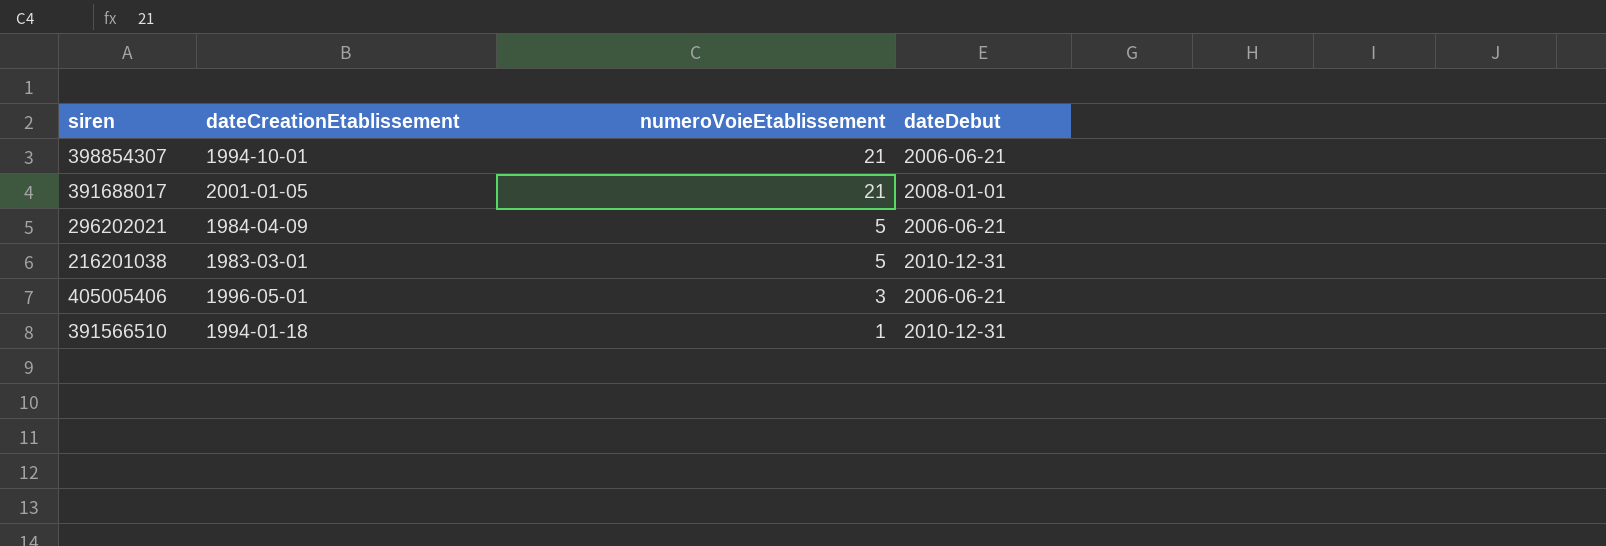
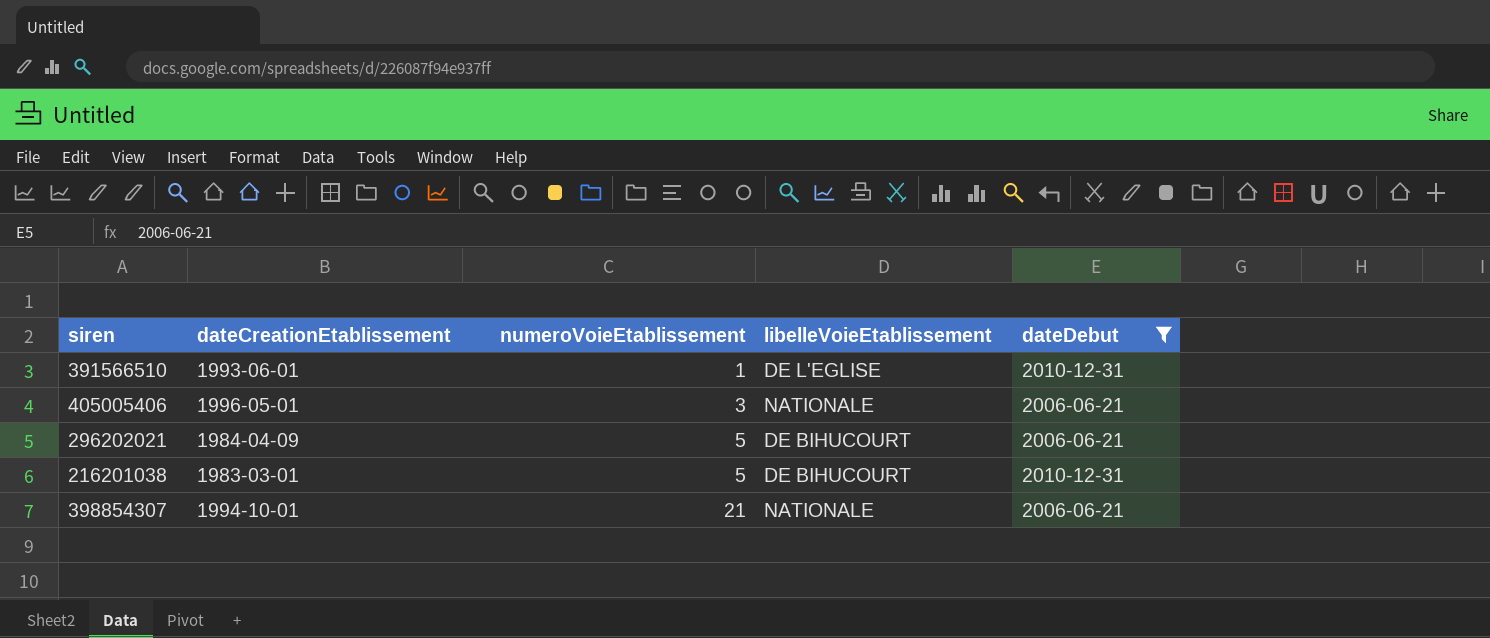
filter: none -> dateDebut != 2008-01-01
row order: numeroVoieEtablissement descending -> numeroVoieEtablissement ascending
column libelleVoieEtablissement | position: none -> 4
391566510 | dateCreationEtablissement: 1994-01-18 -> 1993-06-01

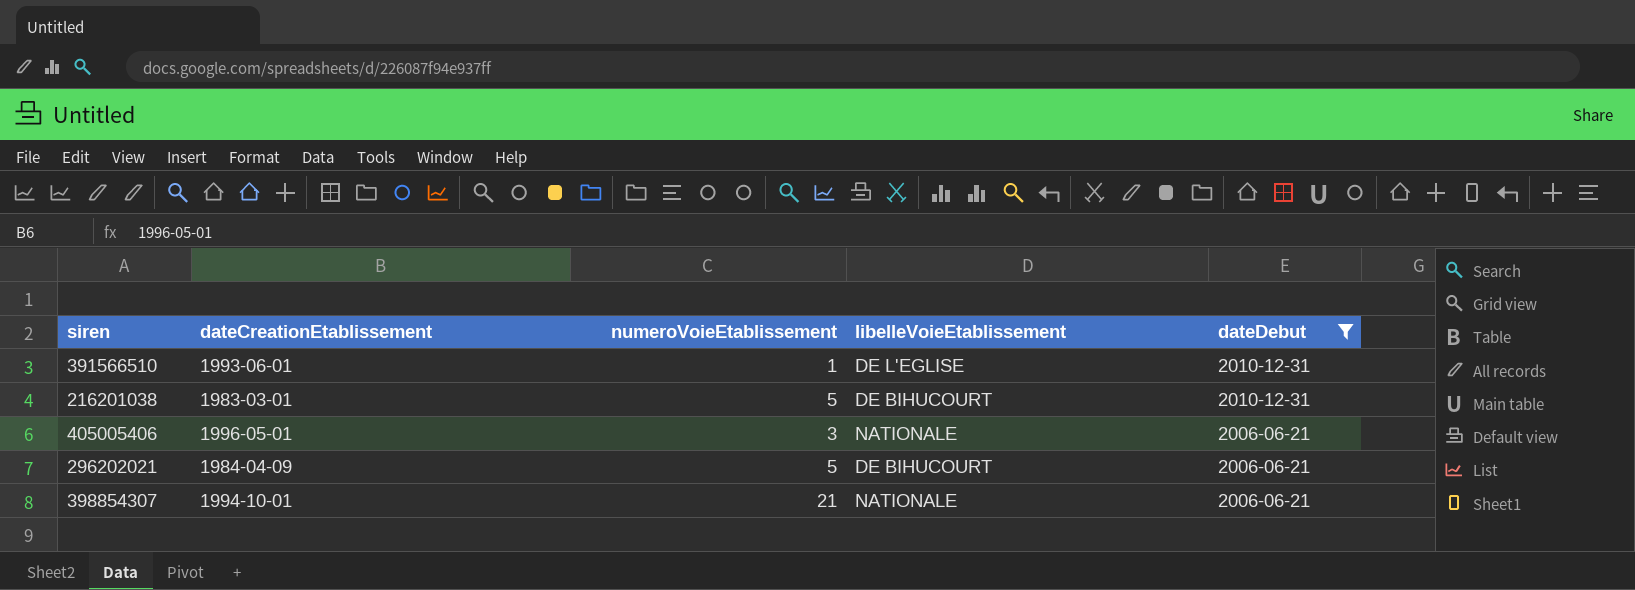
row order: numeroVoieEtablissement ascending -> dateDebut descending

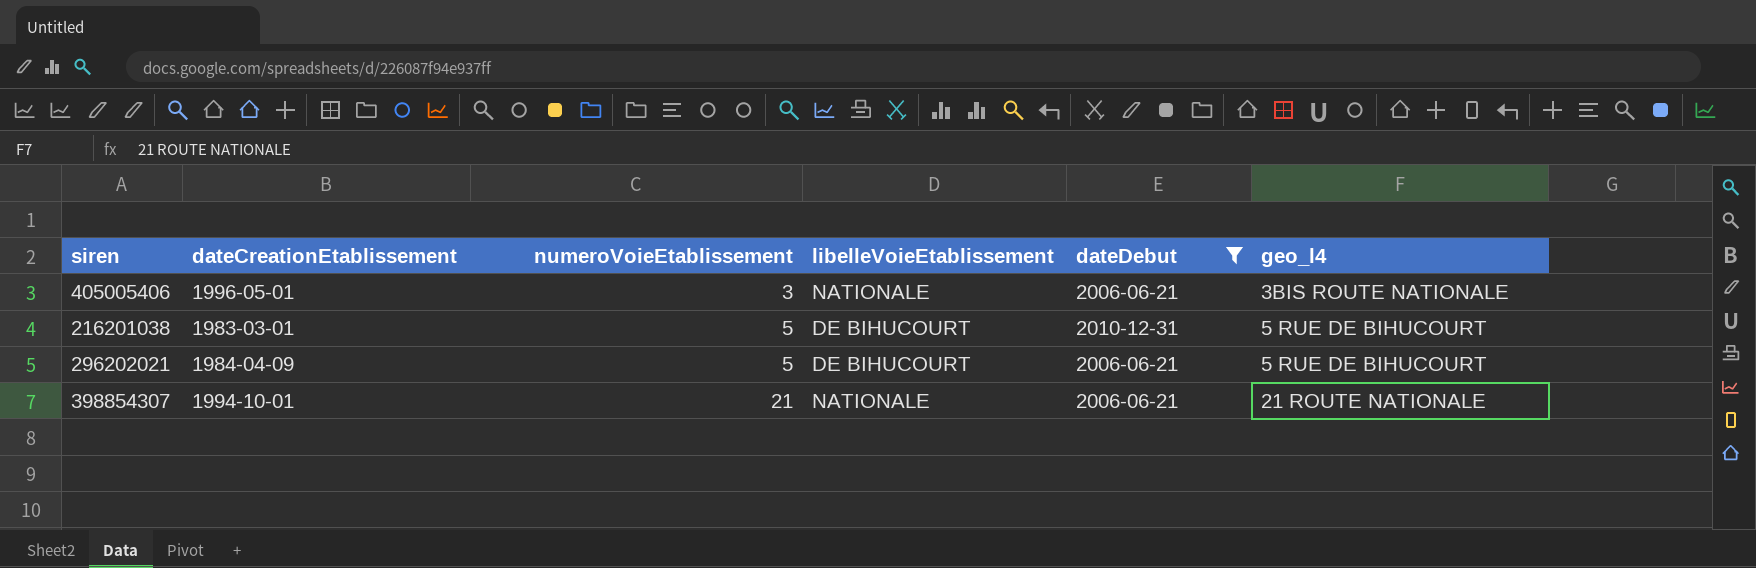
row order: dateDebut descending -> numeroVoieEtablissement ascending
column geo_l4 | position: none -> 6
row 391566510: 1993-06-01 | 1 | DE L'EGLISE | 2010-12-31 -> none

